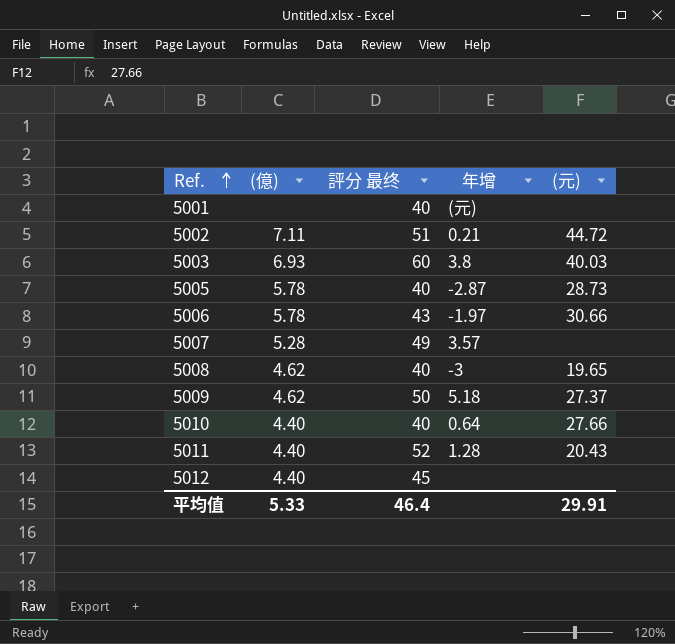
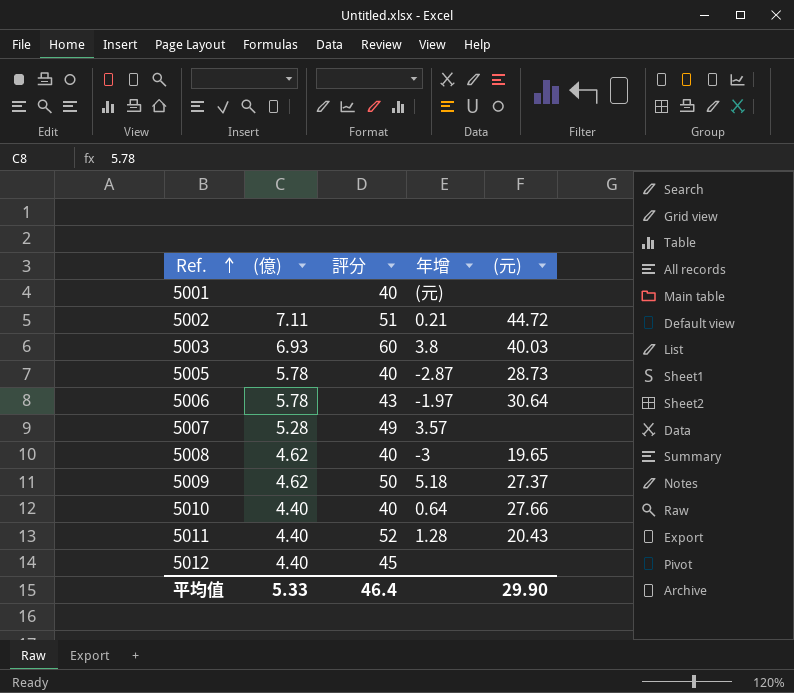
column name: 評分 最终 -> 評分
5006 | (元): 30.66 -> 30.64
平均值 | (元): 29.91 -> 29.90

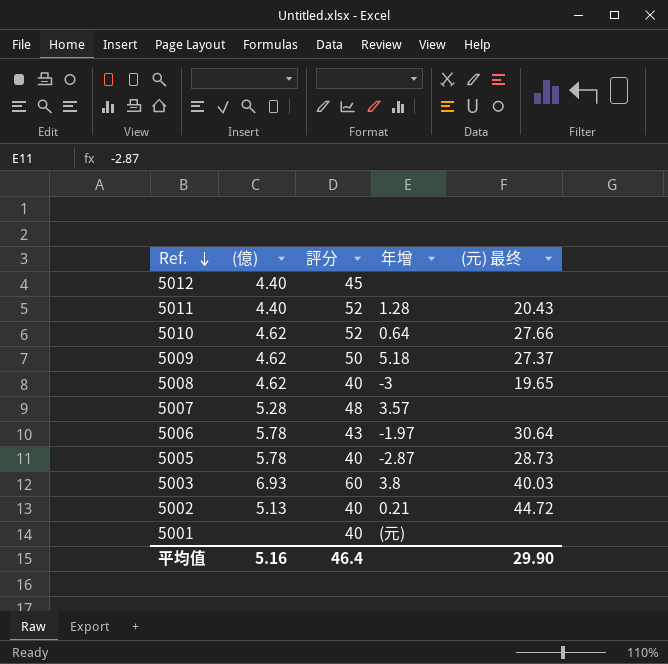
row order: Ref. ascending -> Ref. descending
column name: (元) -> (元) 最终
5010 | (億): 4.40 -> 4.62
5010 | 評分: 40 -> 52
5007 | 評分: 49 -> 48
5002 | (億): 7.11 -> 5.13
5002 | 評分: 51 -> 40
平均值 | (億): 5.33 -> 5.16

